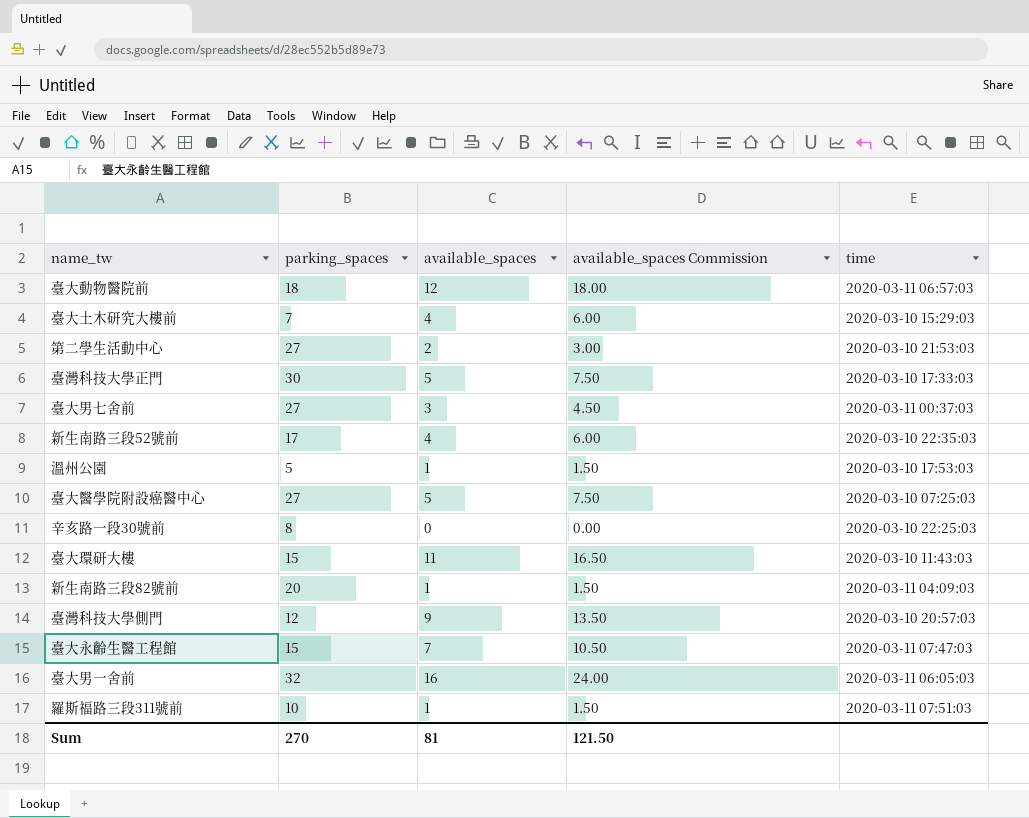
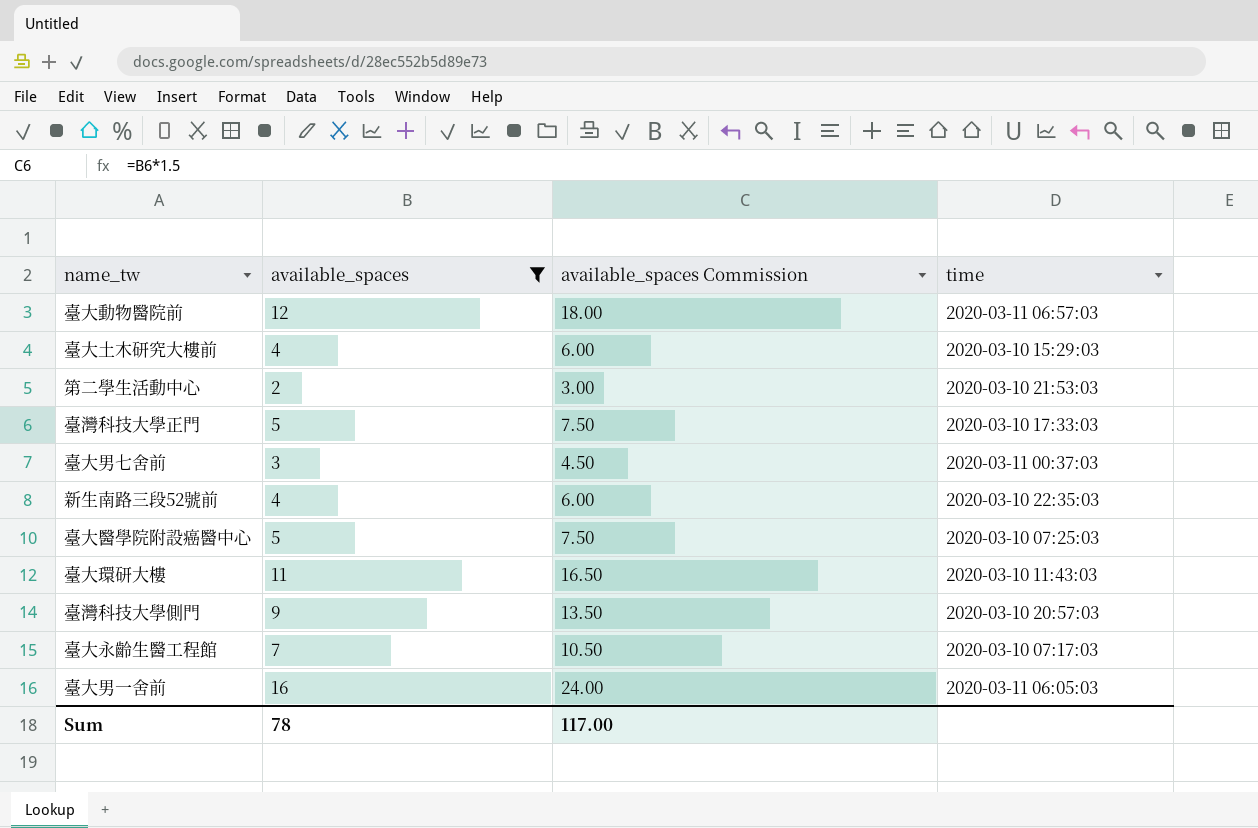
filter: none -> available_spaces >= 2
column parking_spaces | position: 2 -> none
臺大永齡生醫工程館 | time: 2020-03-11 07:47:03 -> 2020-03-10 07:17:03
Sum | available_spaces: 81 -> 78
Sum | available_spaces Commission: 121.50 -> 117.00

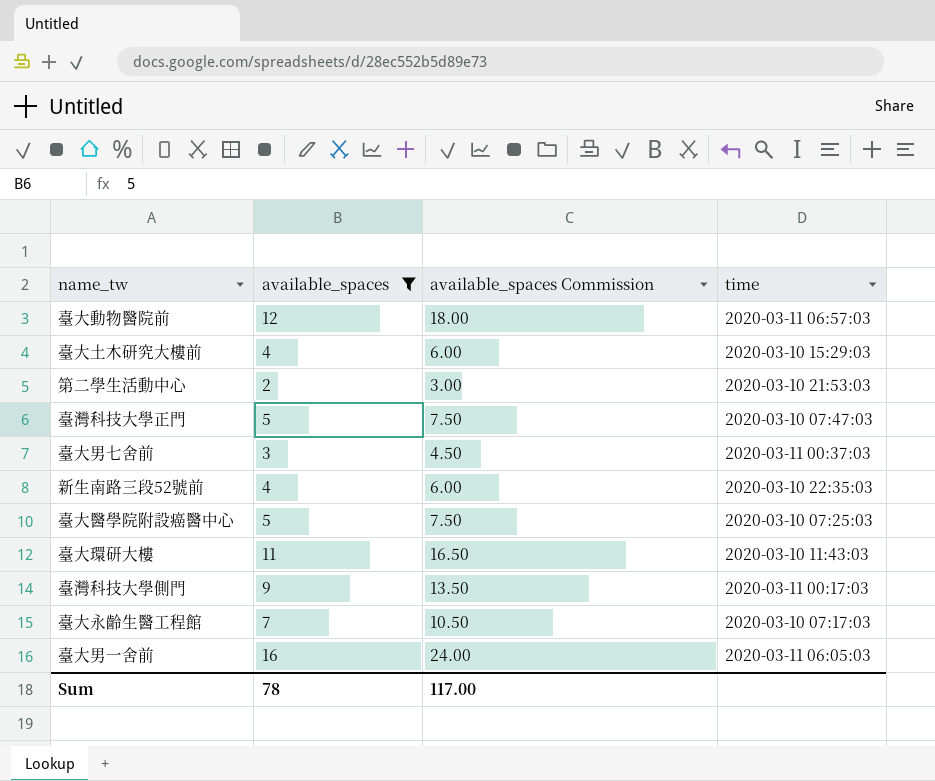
臺灣科技大學正門 | time: 2020-03-10 17:33:03 -> 2020-03-10 07:47:03
臺灣科技大學側門 | time: 2020-03-10 20:57:03 -> 2020-03-11 00:17:03

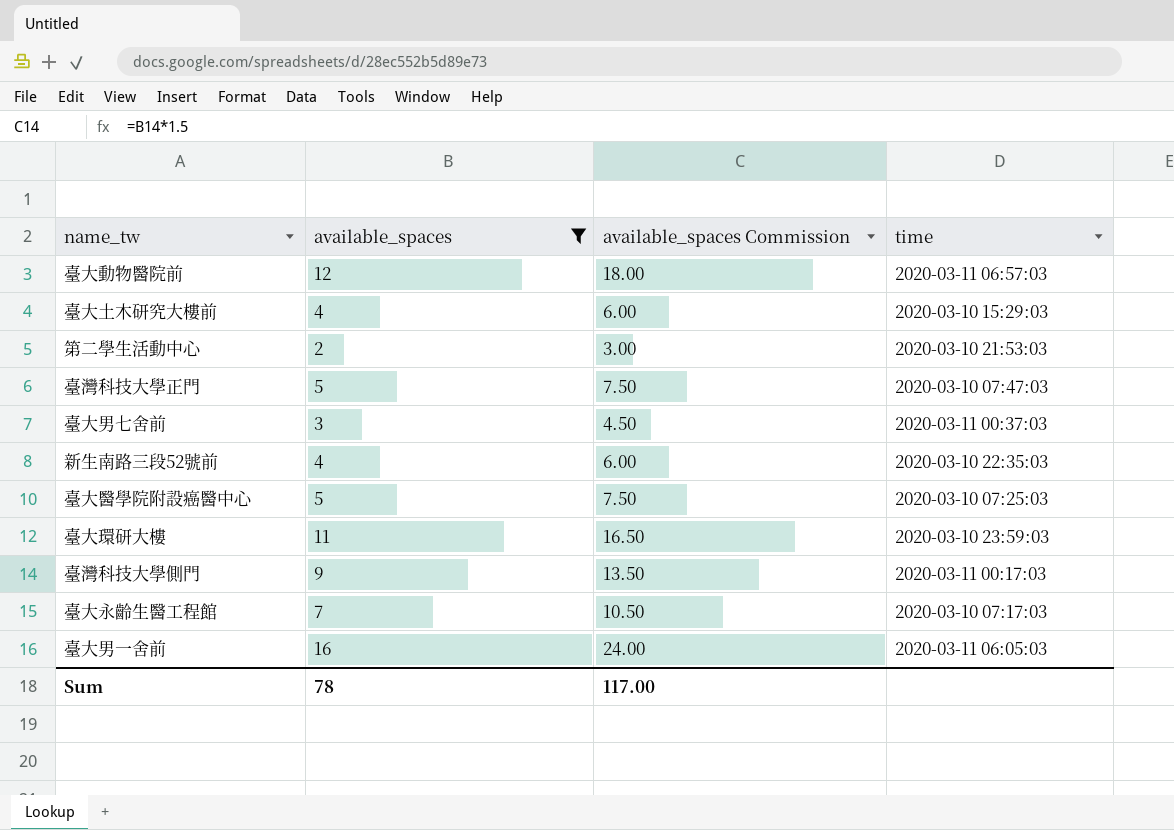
臺大環研大樓 | time: 2020-03-10 11:43:03 -> 2020-03-10 23:59:03

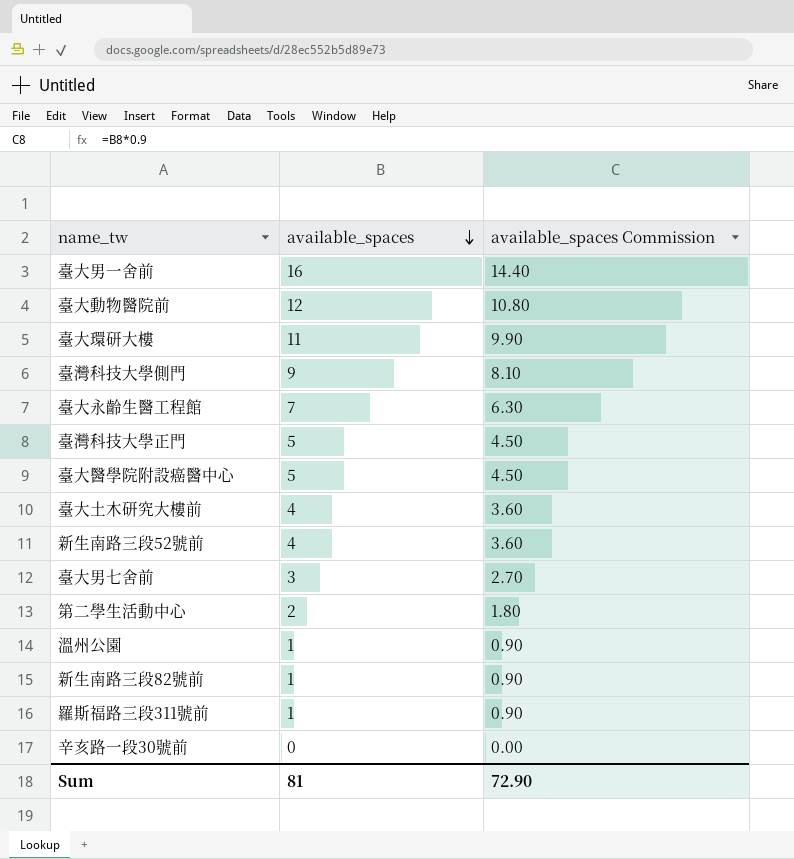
filter: available_spaces >= 2 -> none
row order: none -> available_spaces descending
column time | position: 4 -> none
column available_spaces Commission | formula: [available_spaces] * 1.5 -> [available_spaces] * 0.9
Sum | available_spaces: 78 -> 81
Sum | available_spaces Commission: 117.00 -> 72.90

